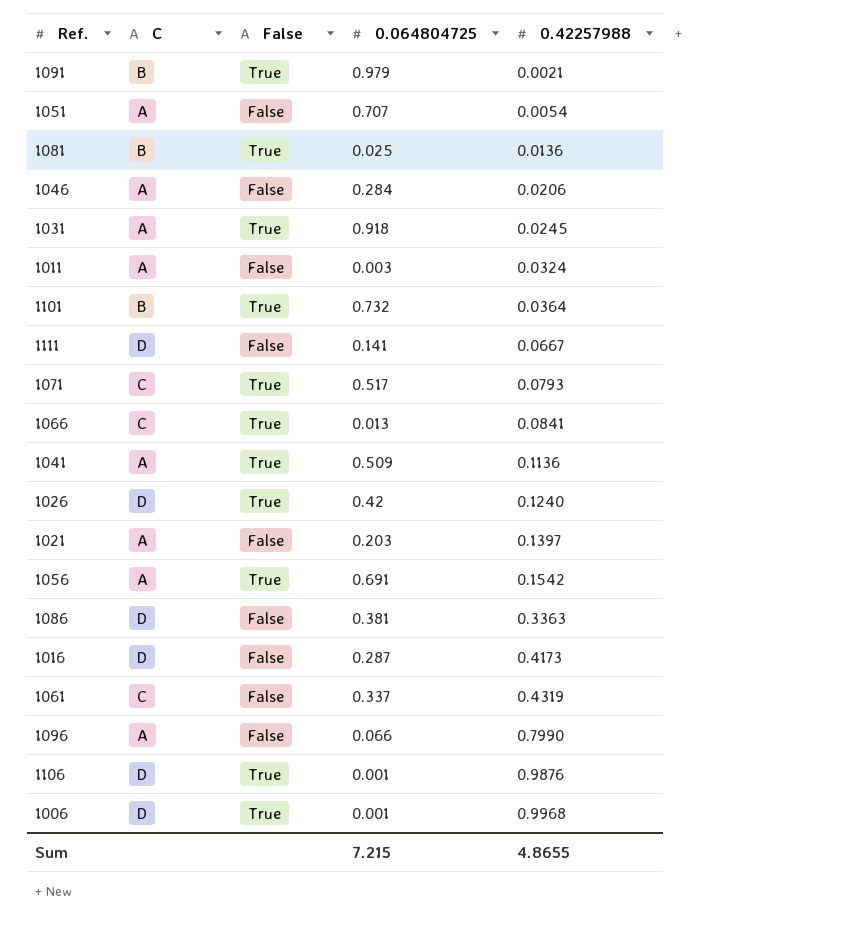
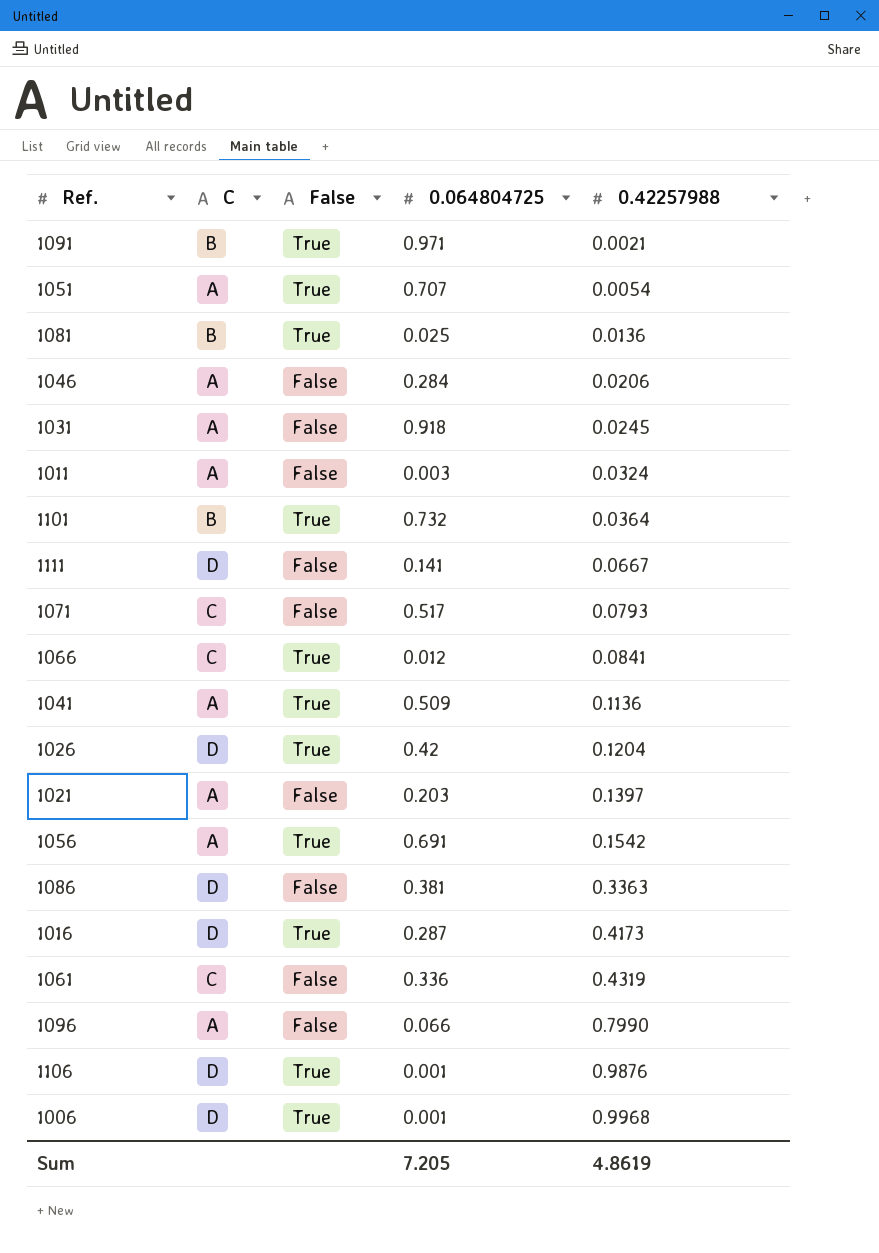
1091 | 0.064804725: 0.979 -> 0.971
1051 | False: False -> True
1031 | False: True -> False
1071 | False: True -> False
1066 | 0.064804725: 0.013 -> 0.012
1026 | 0.42257988: 0.1240 -> 0.1204
1016 | False: False -> True
1061 | 0.064804725: 0.337 -> 0.336
Sum | 0.064804725: 7.215 -> 7.205
Sum | 0.42257988: 4.8655 -> 4.8619

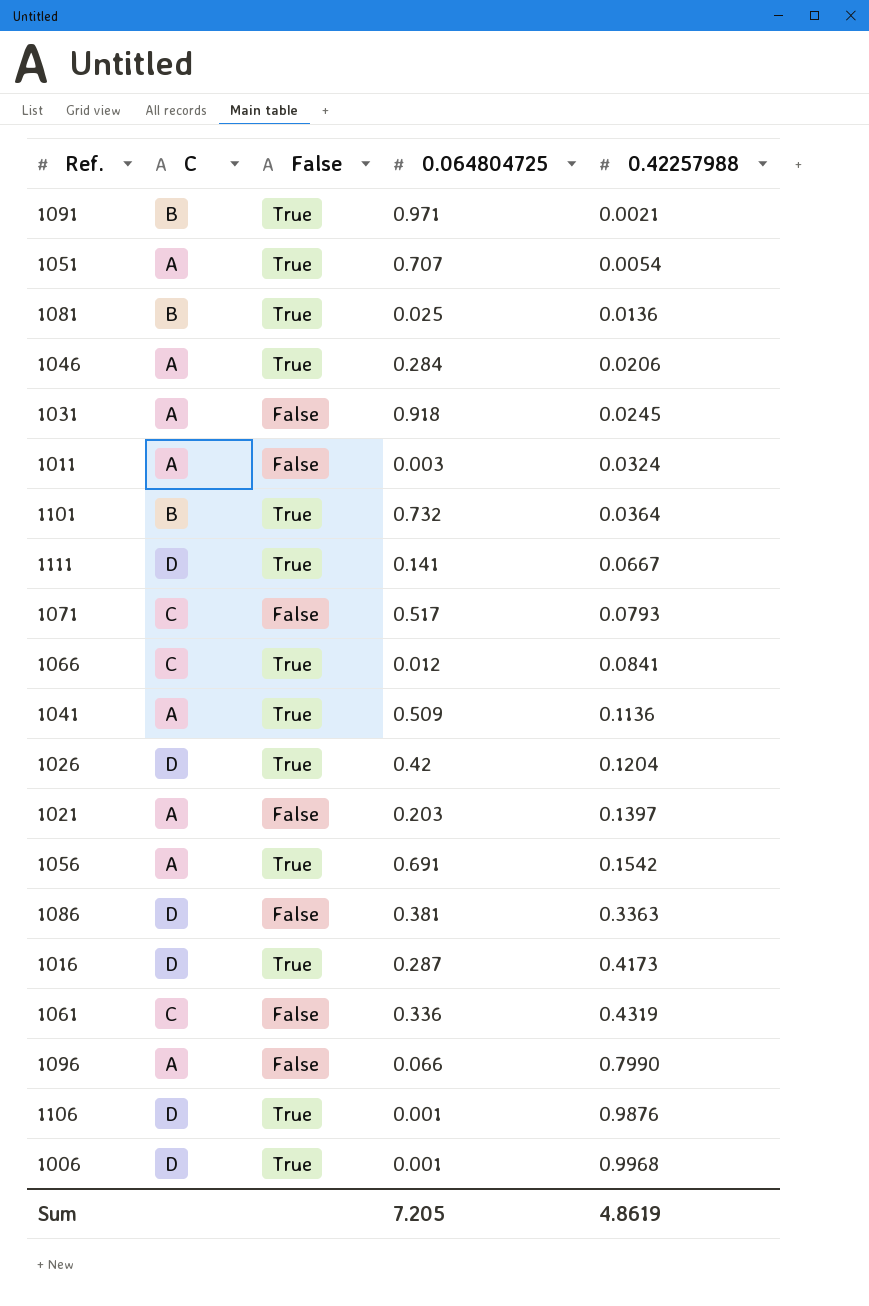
1046 | False: False -> True
1111 | False: False -> True

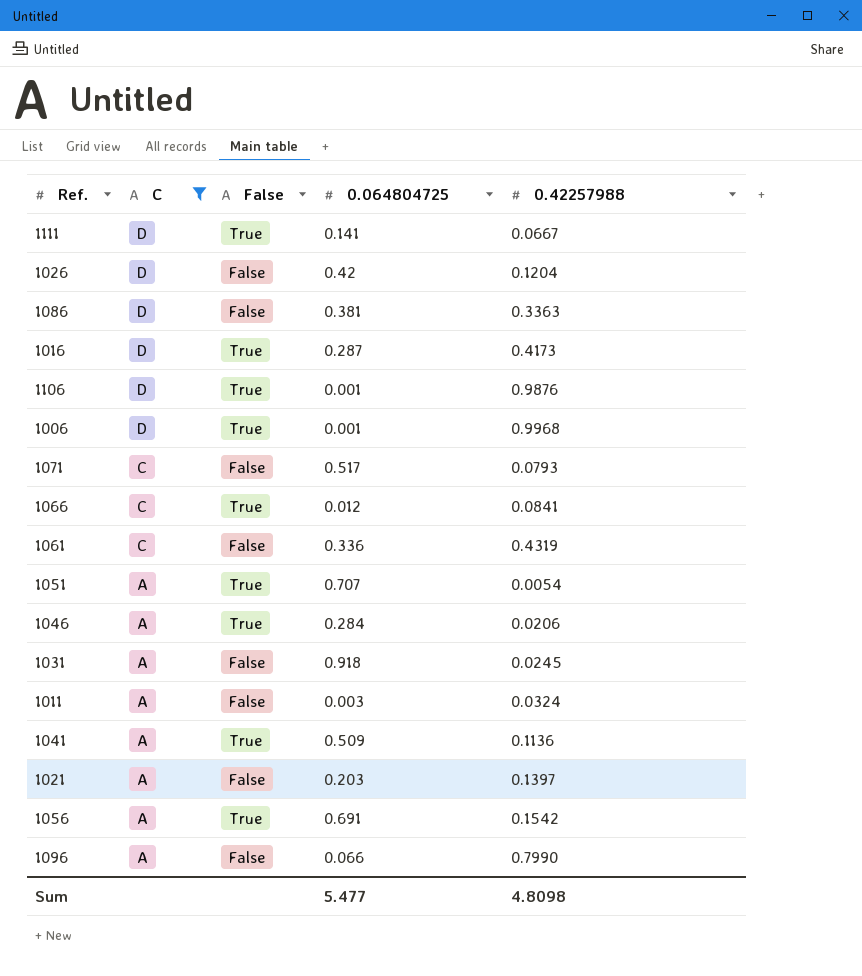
filter: none -> C != B
row order: 0.42257988 ascending -> C descending
1026 | False: True -> False
Sum | 0.064804725: 7.205 -> 5.477
Sum | 0.42257988: 4.8619 -> 4.8098

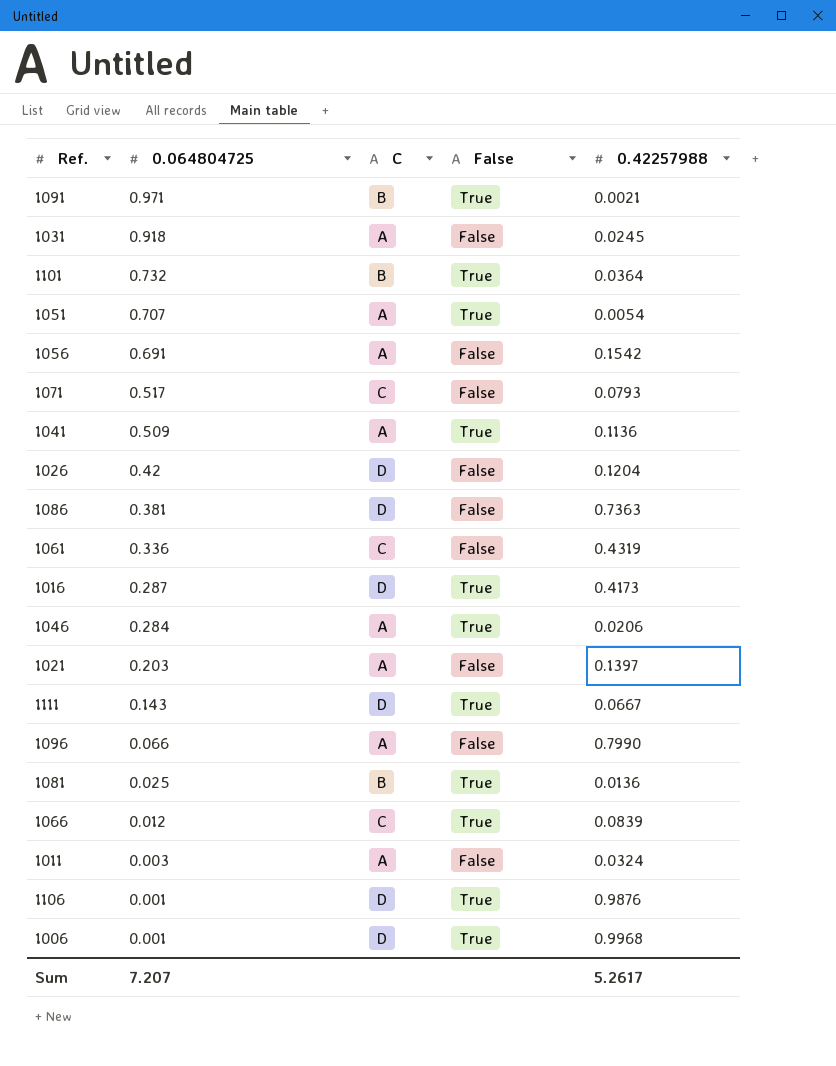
filter: C != B -> none
row order: C descending -> 0.064804725 descending
column 0.064804725 | position: 4 -> 2
1056 | False: True -> False
1086 | 0.42257988: 0.3363 -> 0.7363
1111 | 0.064804725: 0.141 -> 0.143
1066 | 0.42257988: 0.0841 -> 0.0839
Sum | 0.064804725: 5.477 -> 7.207
Sum | 0.42257988: 4.8098 -> 5.2617

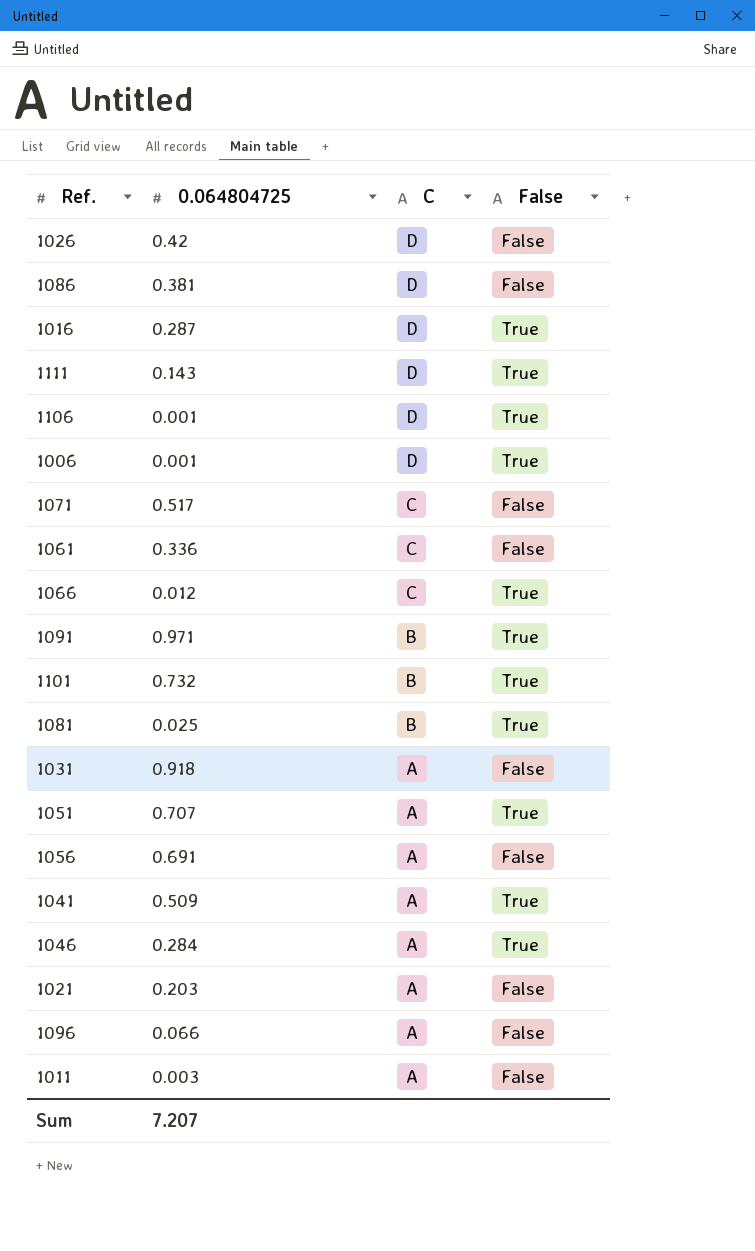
row order: 0.064804725 descending -> C descending
column 0.42257988 | position: 5 -> none

